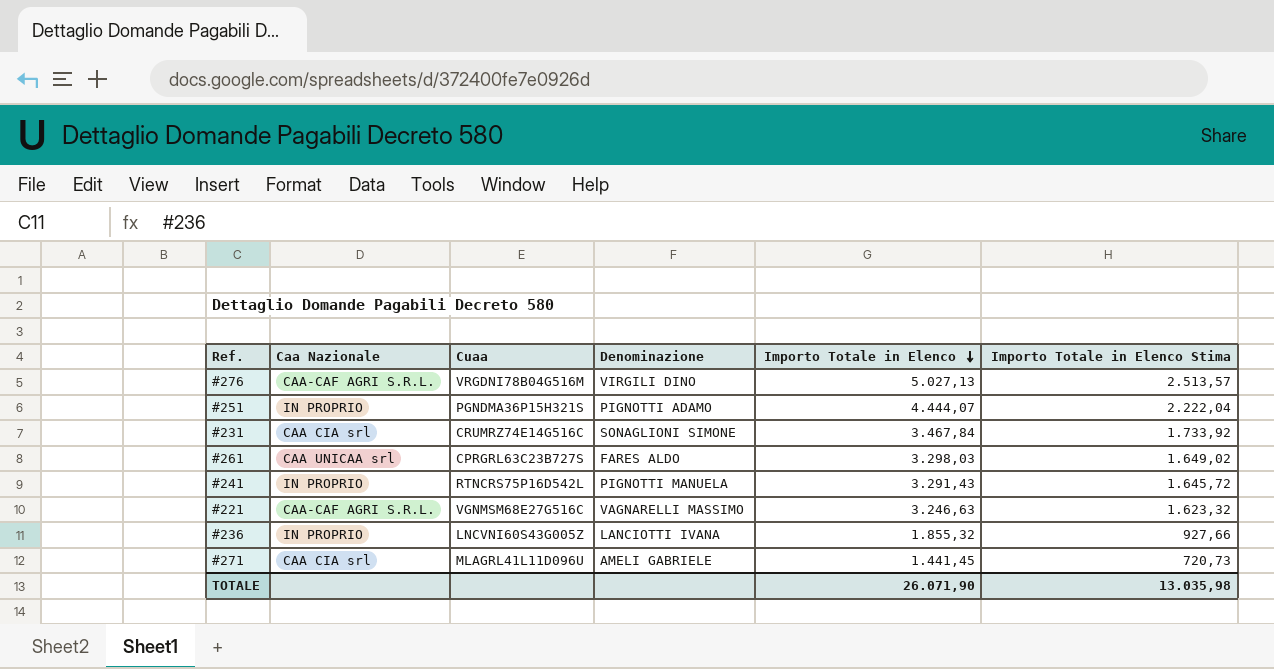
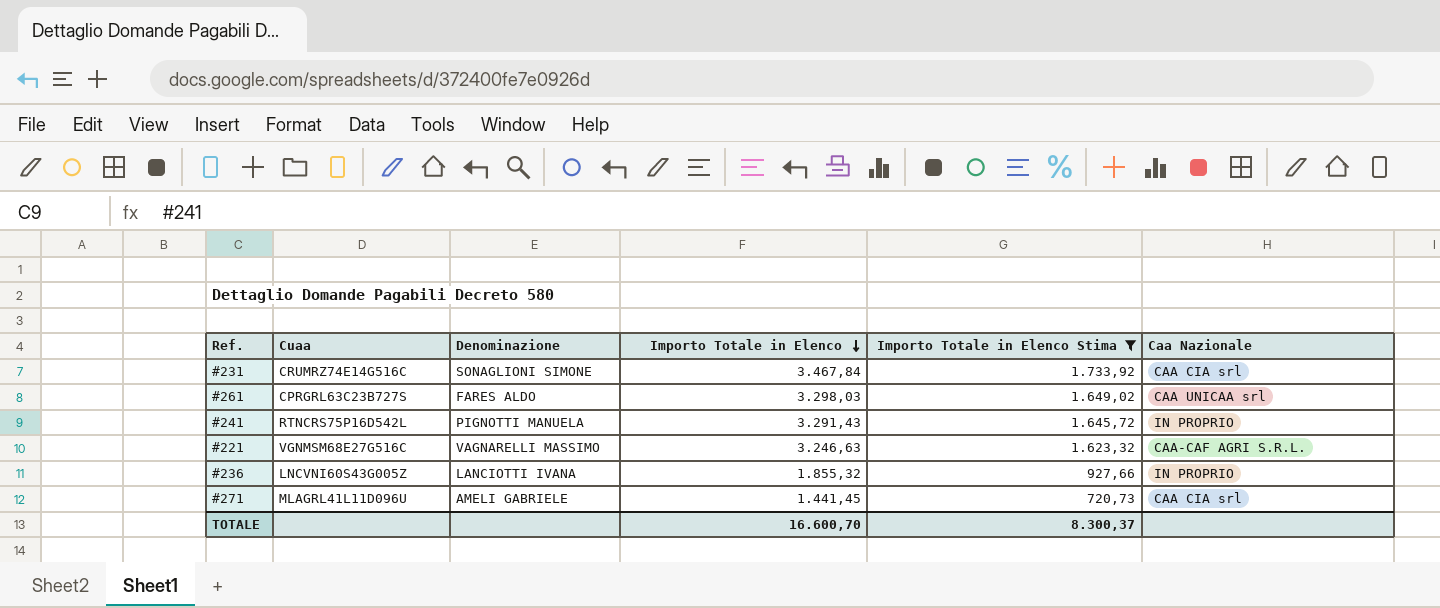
filter: none -> Importo Totale in Elenco Stima <= 1.733,92
column Caa Nazionale | position: 2 -> 6
TOTALE | Importo Totale in Elenco: 26.071,90 -> 16.600,70
TOTALE | Importo Totale in Elenco Stima: 13.035,98 -> 8.300,37

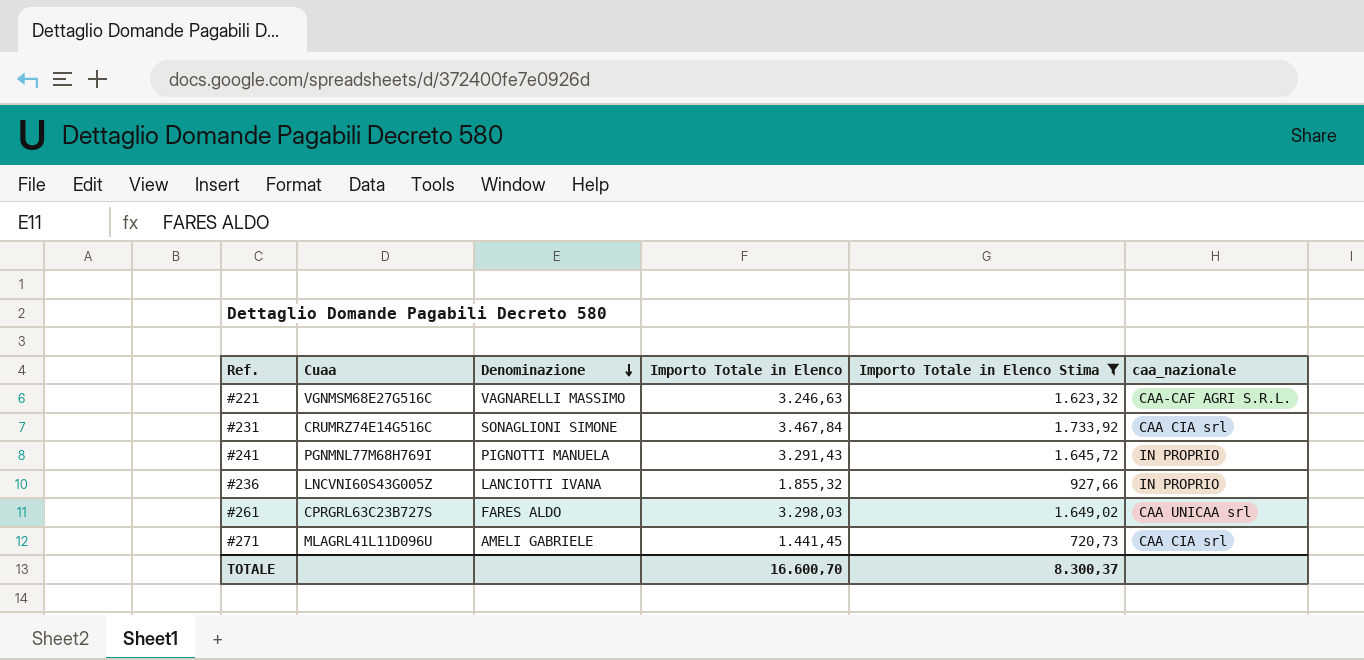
row order: Importo Totale in Elenco descending -> Denominazione descending
column name: Caa Nazionale -> caa_nazionale
#241 | Cuaa: RTNCRS75P16D542L -> PGNMNL77M68H769I

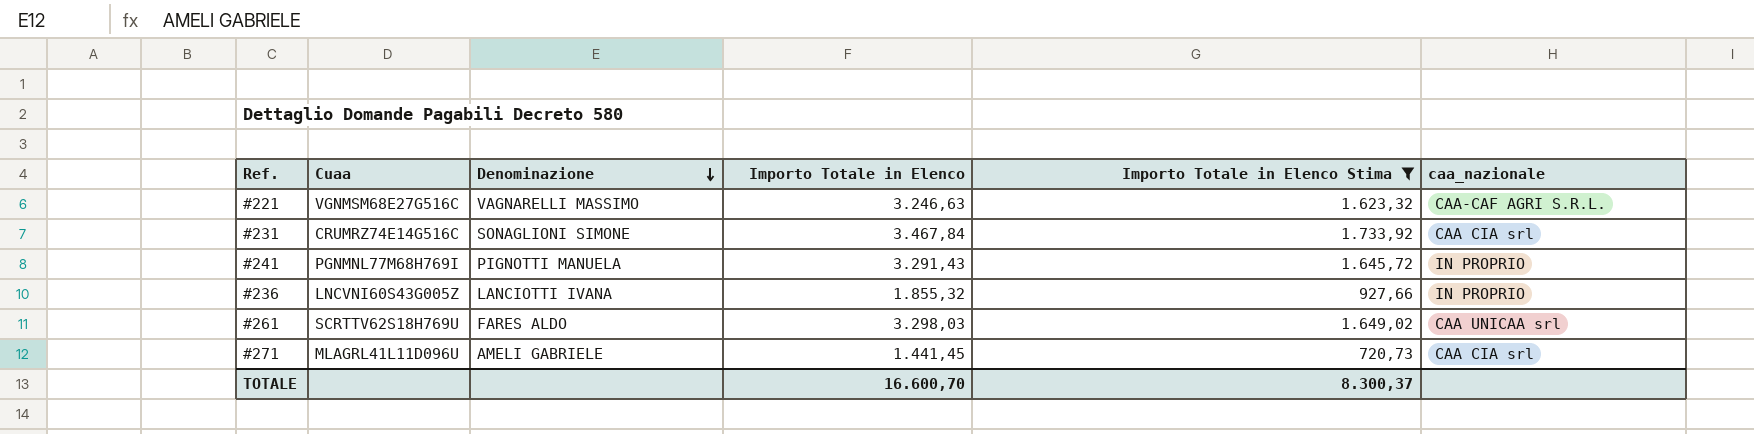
#261 | Cuaa: CPRGRL63C23B727S -> SCRTTV62S18H769U

